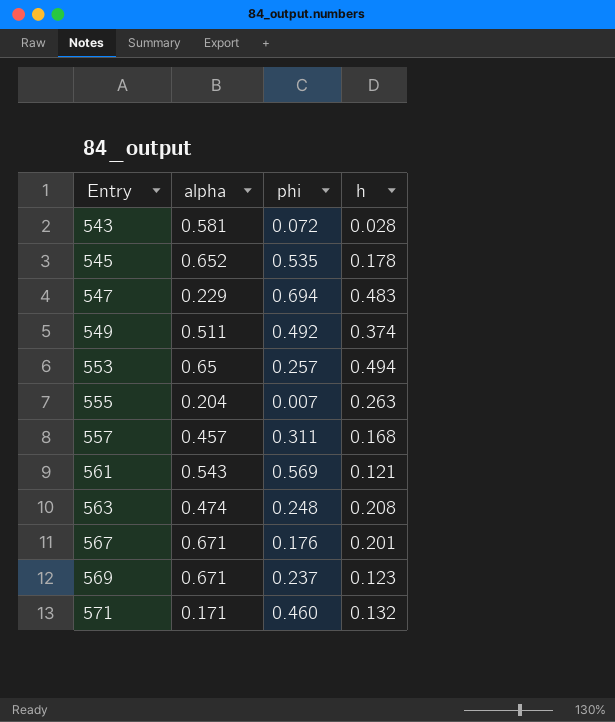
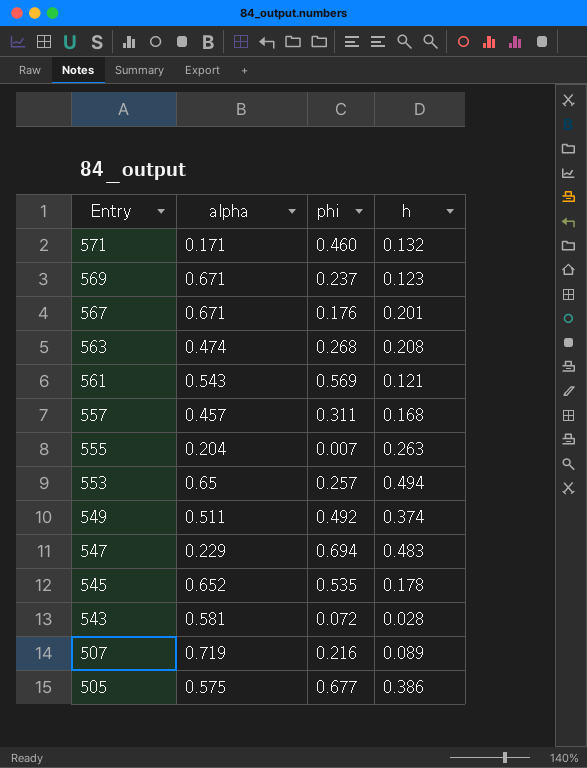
row order: Entry ascending -> Entry descending
563 | phi: 0.248 -> 0.268
row 507: none -> 0.719 | 0.216 | 0.089
row 505: none -> 0.575 | 0.677 | 0.386

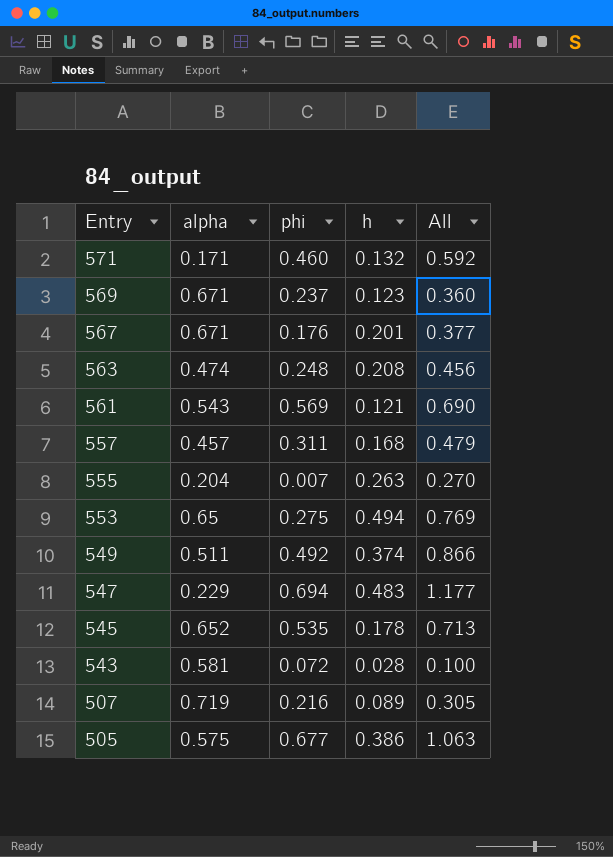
column All | formula: none -> [phi] + [h]
563 | phi: 0.268 -> 0.248
553 | phi: 0.257 -> 0.275

